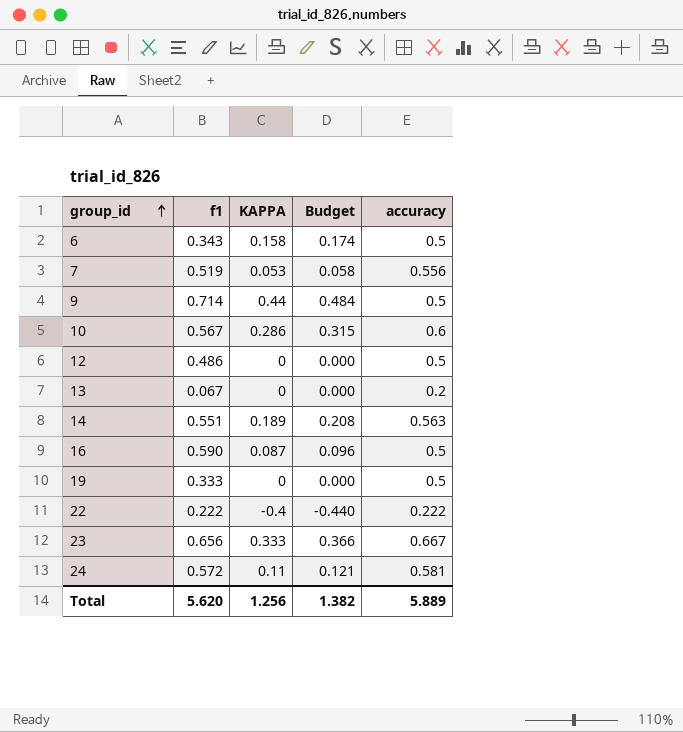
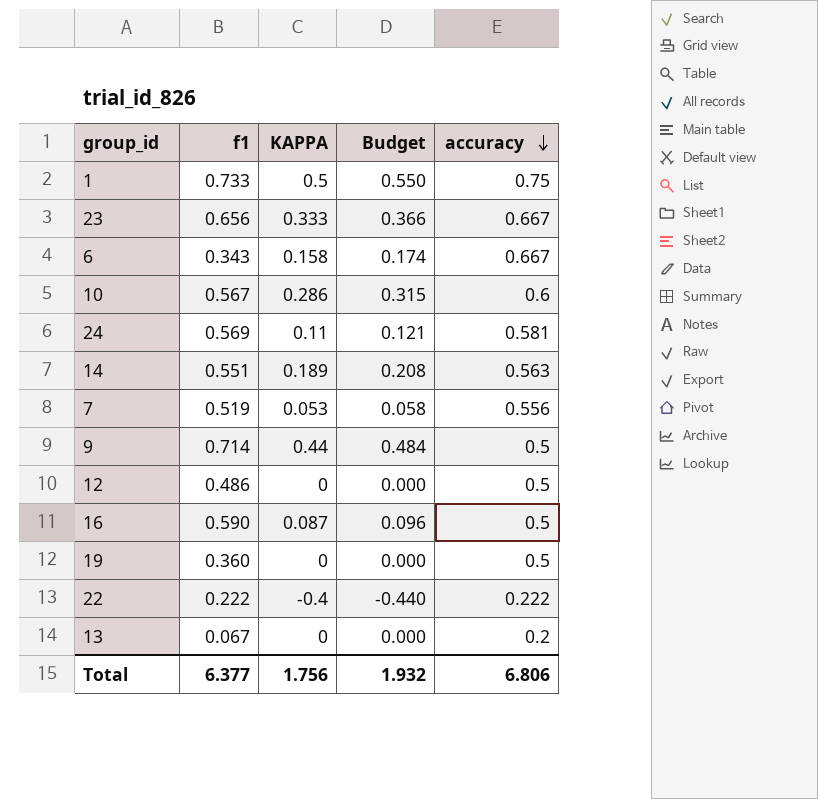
row order: group_id ascending -> accuracy descending
row 1: none -> 0.733 | 0.5 | 0.550 | 0.75
6 | accuracy: 0.5 -> 0.667
24 | f1: 0.572 -> 0.569
19 | f1: 0.333 -> 0.360
Total | f1: 5.620 -> 6.377
Total | KAPPA: 1.256 -> 1.756
Total | Budget: 1.382 -> 1.932
Total | accuracy: 5.889 -> 6.806

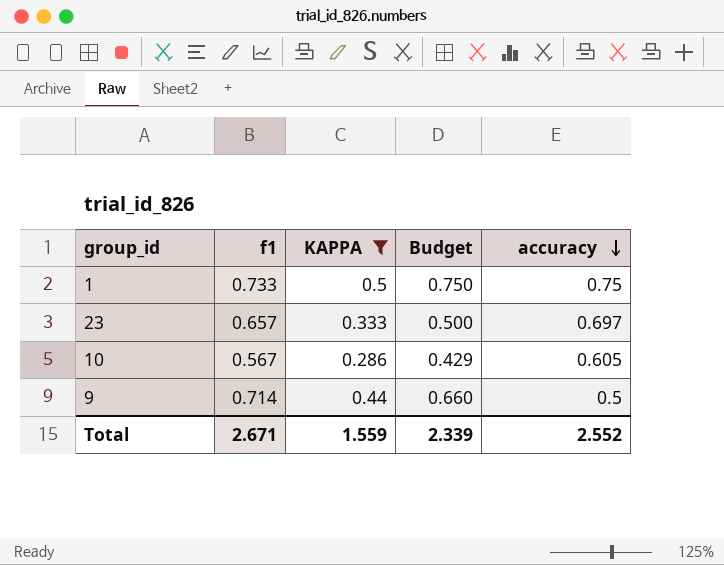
filter: none -> KAPPA >= 0.286
column Budget | formula: [KAPPA] * 1.1 -> [KAPPA] * 1.5
23 | f1: 0.656 -> 0.657
23 | accuracy: 0.667 -> 0.697
10 | accuracy: 0.6 -> 0.605
Total | f1: 6.377 -> 2.671
Total | KAPPA: 1.756 -> 1.559
Total | Budget: 1.932 -> 2.339
Total | accuracy: 6.806 -> 2.552

